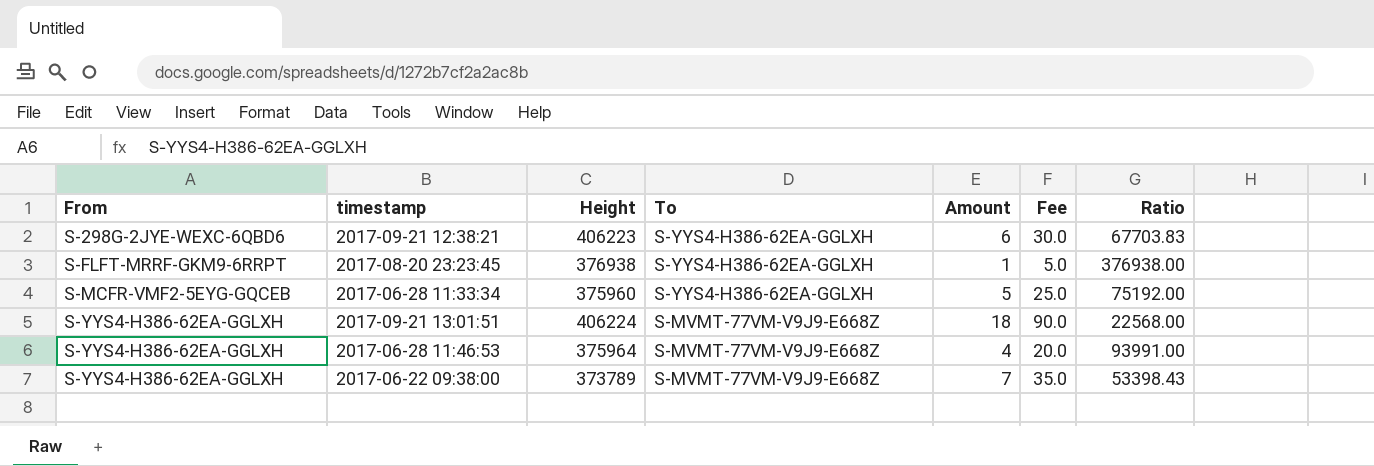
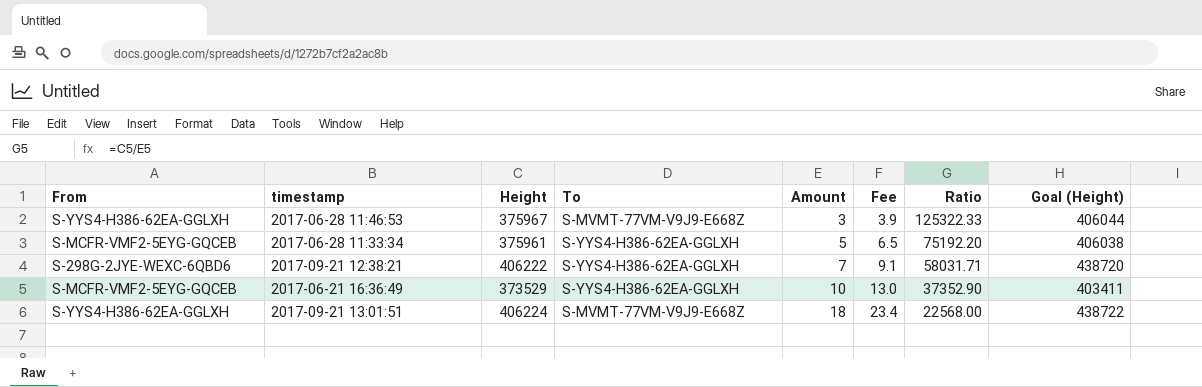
row order: From ascending -> Amount ascending
column Fee | formula: [Amount] * 5 -> [Amount] * 1.3
column Goal (Height) | formula: none -> [Height] * 1.08
row 2017-08-20 23:23:45: S-FLFT-MRRF-GKM9-6RRPT | 376938 | S-YYS4-H386-62EA-GGLXH | 1 | 5.0 | 376938.00 -> none
row 2017-06-22 09:38:00: S-YYS4-H386-62EA-GGLXH | 373789 | S-MVMT-77VM-V9J9-E668Z | 7 | 35.0 | 53398.43 -> none
2017-06-28 11:46:53 | Height: 375964 -> 375967
2017-06-28 11:46:53 | Amount: 4 -> 3
2017-06-28 11:46:53 | Ratio: 93991.00 -> 125322.33
2017-06-28 11:33:34 | Height: 375960 -> 375961
2017-06-28 11:33:34 | Ratio: 75192.00 -> 75192.20
2017-09-21 12:38:21 | Height: 406223 -> 406222
2017-09-21 12:38:21 | Amount: 6 -> 7
2017-09-21 12:38:21 | Ratio: 67703.83 -> 58031.71
row 2017-06-21 16:36:49: none -> S-MCFR-VMF2-5EYG-GQCEB | 373529 | S-YYS4-H386-62EA-GGLXH | 10 | 13.0 | 37352.90 | 403411

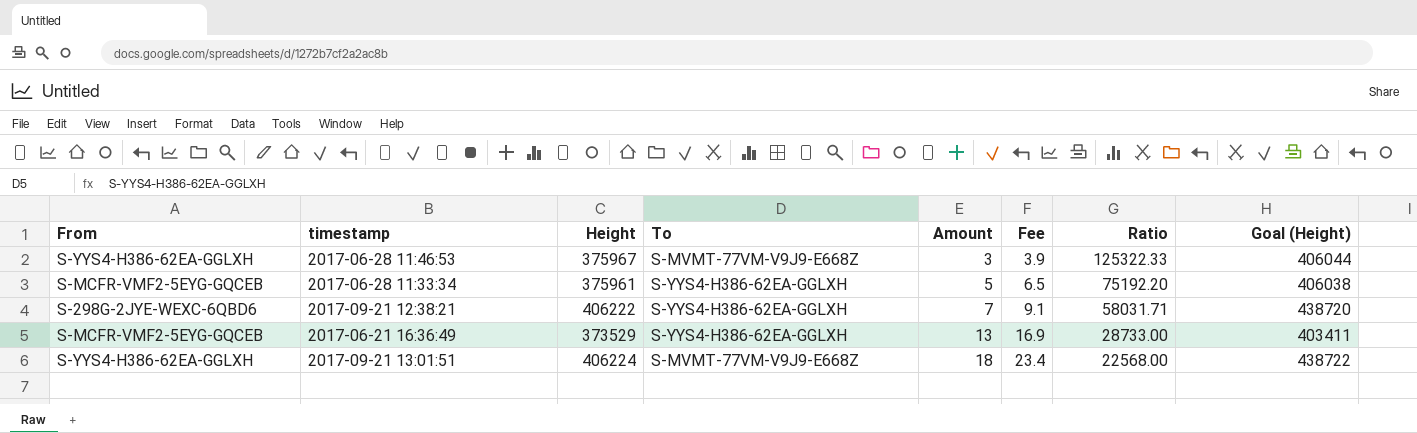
2017-06-21 16:36:49 | Amount: 10 -> 13
2017-06-21 16:36:49 | Fee: 13.0 -> 16.9
2017-06-21 16:36:49 | Ratio: 37352.90 -> 28733.00

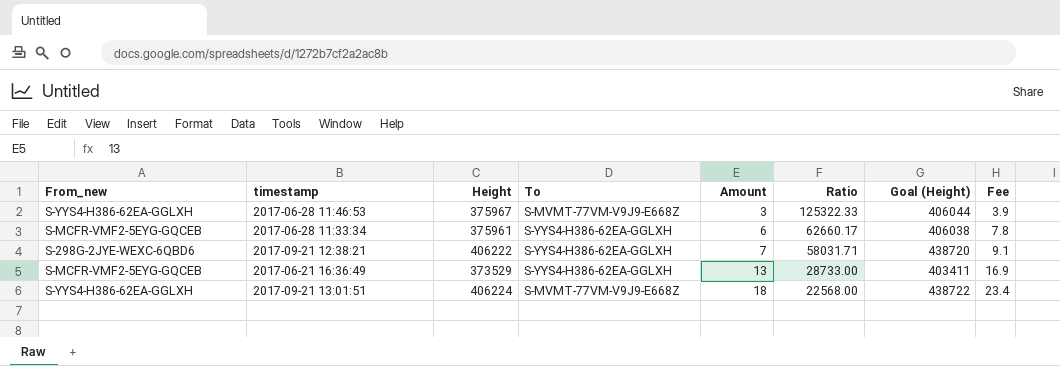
column name: From -> From_new
column Fee | position: 6 -> 8
2017-06-28 11:33:34 | Amount: 5 -> 6
2017-06-28 11:33:34 | Ratio: 75192.20 -> 62660.17
2017-06-28 11:33:34 | Fee: 6.5 -> 7.8

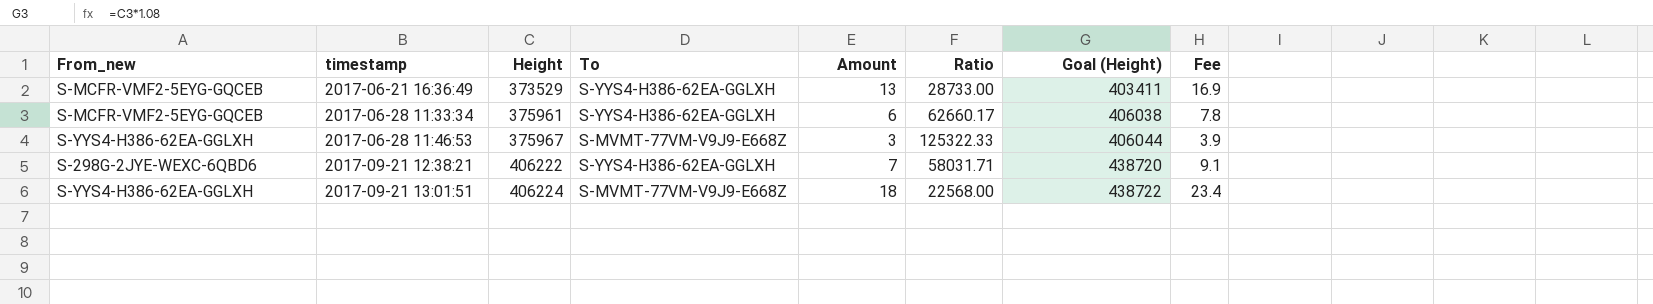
row order: Amount ascending -> timestamp ascending

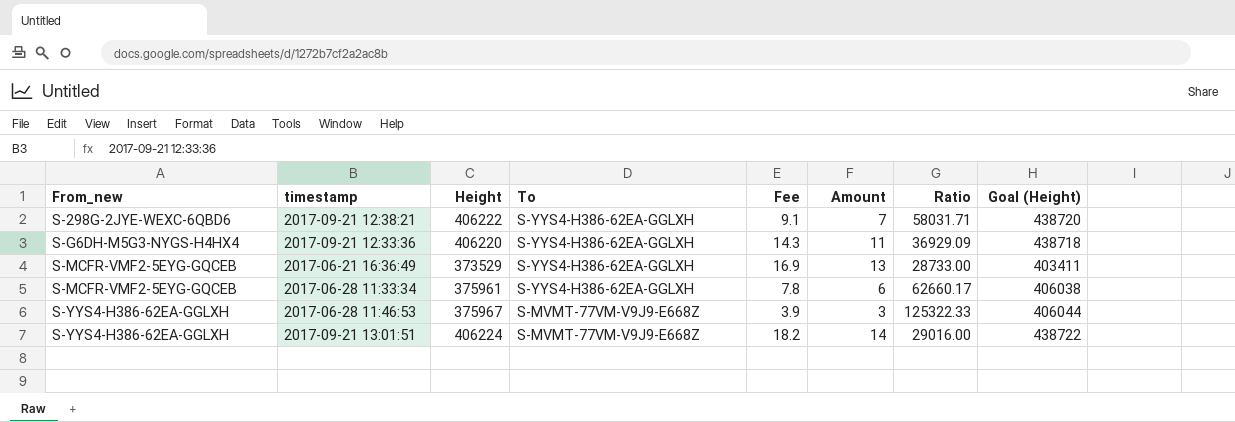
row order: timestamp ascending -> From_new ascending
column Fee | position: 8 -> 5
row 2017-09-21 12:33:36: none -> S-G6DH-M5G3-NYGS-H4HX4 | 406220 | S-YYS4-H386-62EA-GGLXH | 14.3 | 11 | 36929.09 | 438718
2017-09-21 13:01:51 | Fee: 23.4 -> 18.2
2017-09-21 13:01:51 | Amount: 18 -> 14
2017-09-21 13:01:51 | Ratio: 22568.00 -> 29016.00

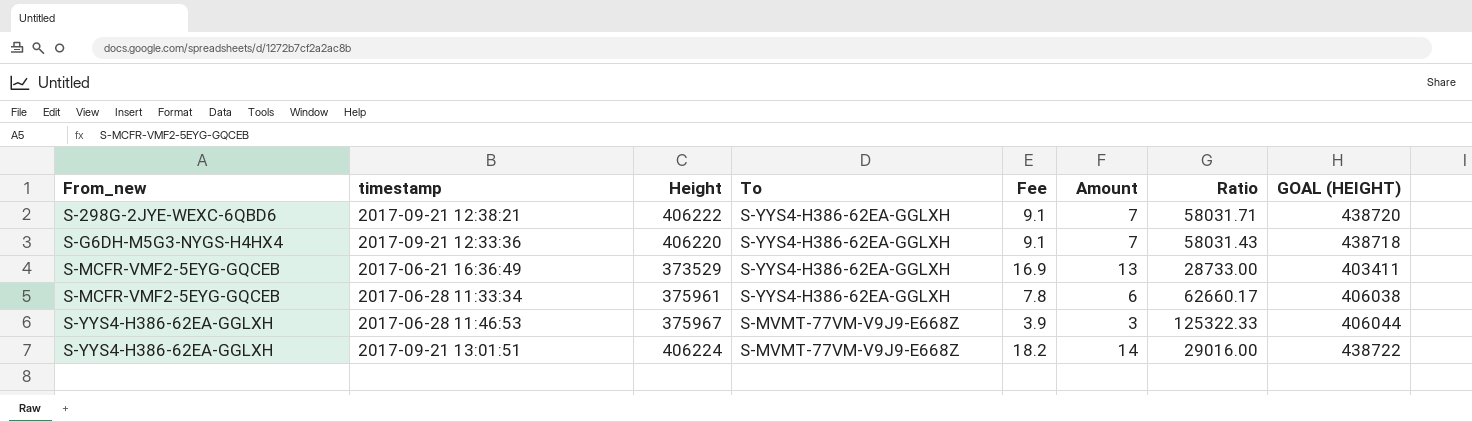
column name: Goal (Height) -> GOAL (HEIGHT)
2017-09-21 12:33:36 | Fee: 14.3 -> 9.1
2017-09-21 12:33:36 | Amount: 11 -> 7
2017-09-21 12:33:36 | Ratio: 36929.09 -> 58031.43

